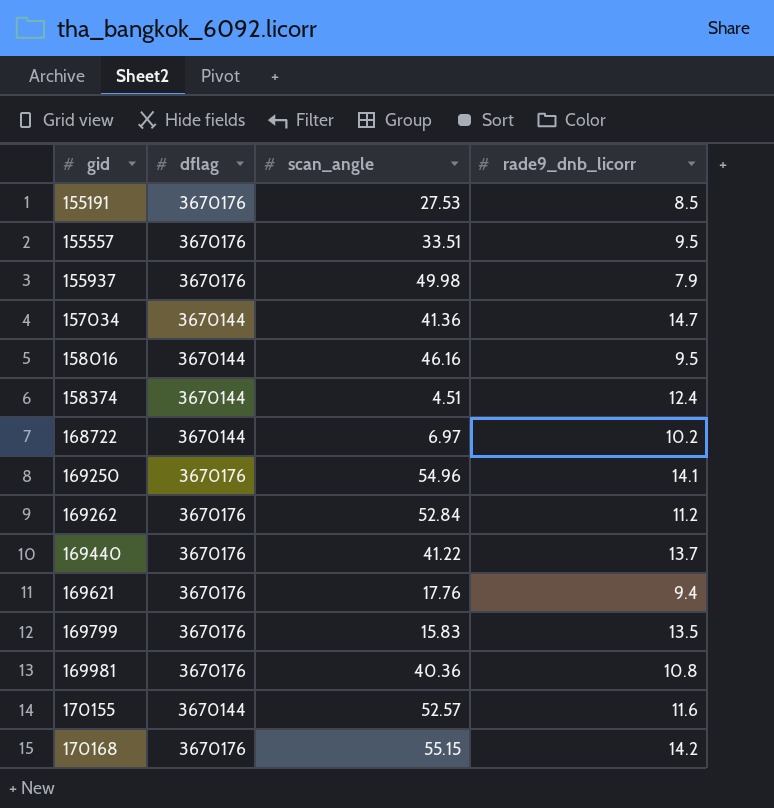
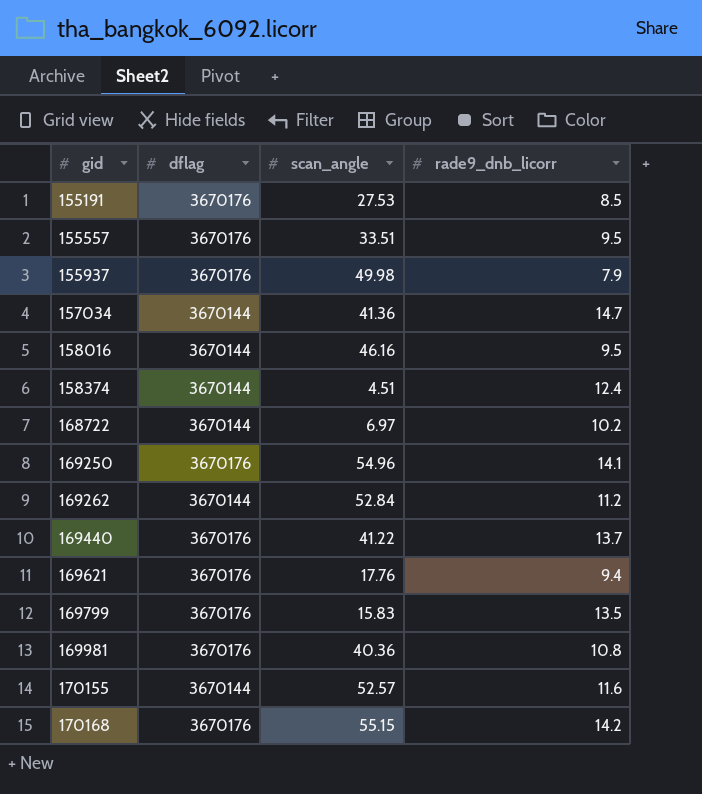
169262 | dflag: 3670176 -> 3670144

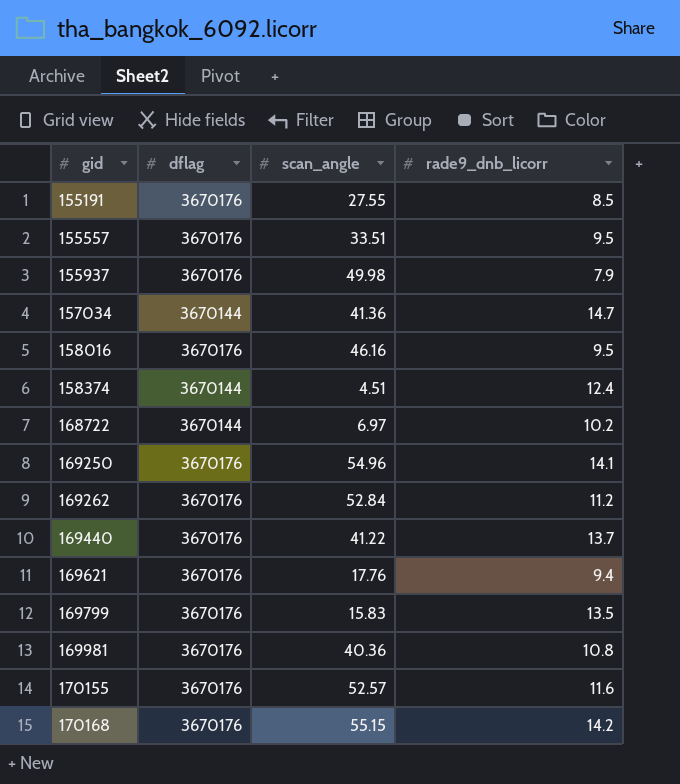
155191 | scan_angle: 27.53 -> 27.55
158016 | dflag: 3670144 -> 3670176
169262 | dflag: 3670144 -> 3670176
170155 | dflag: 3670144 -> 3670176

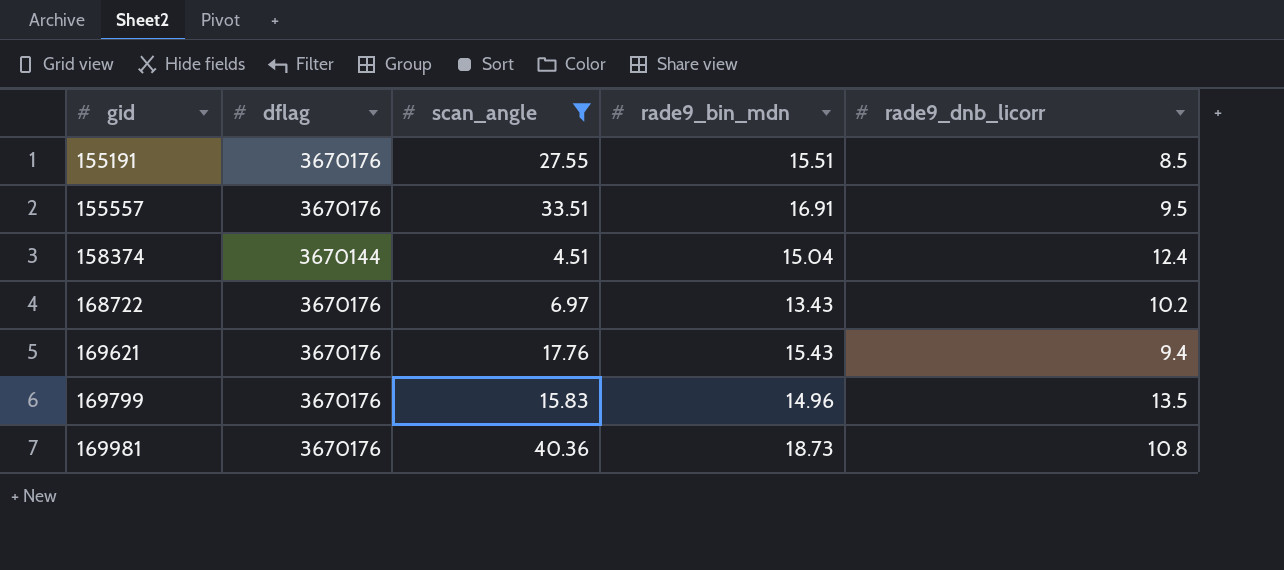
filter: none -> scan_angle <= 40.36
column rade9_bin_mdn | position: none -> 4
168722 | dflag: 3670144 -> 3670176

